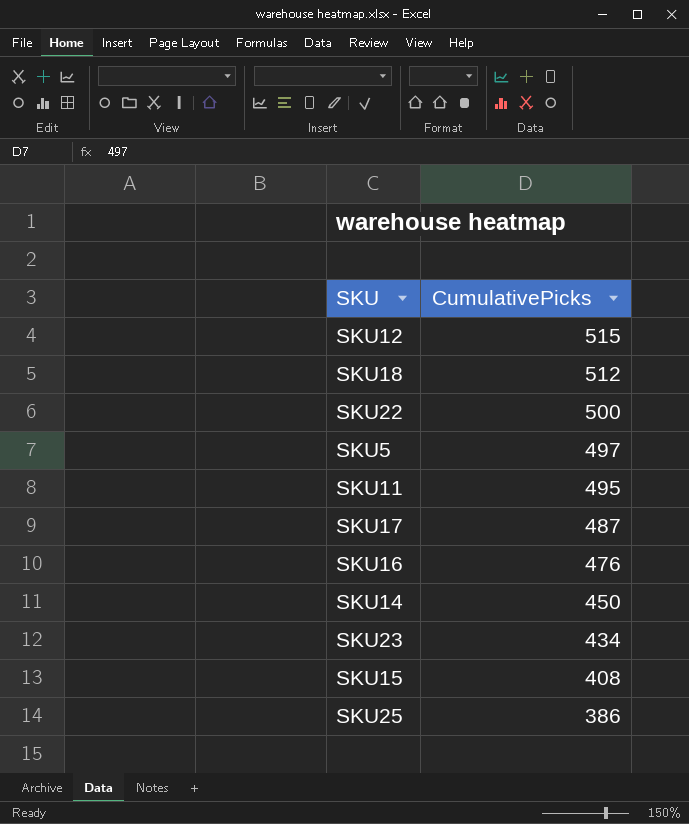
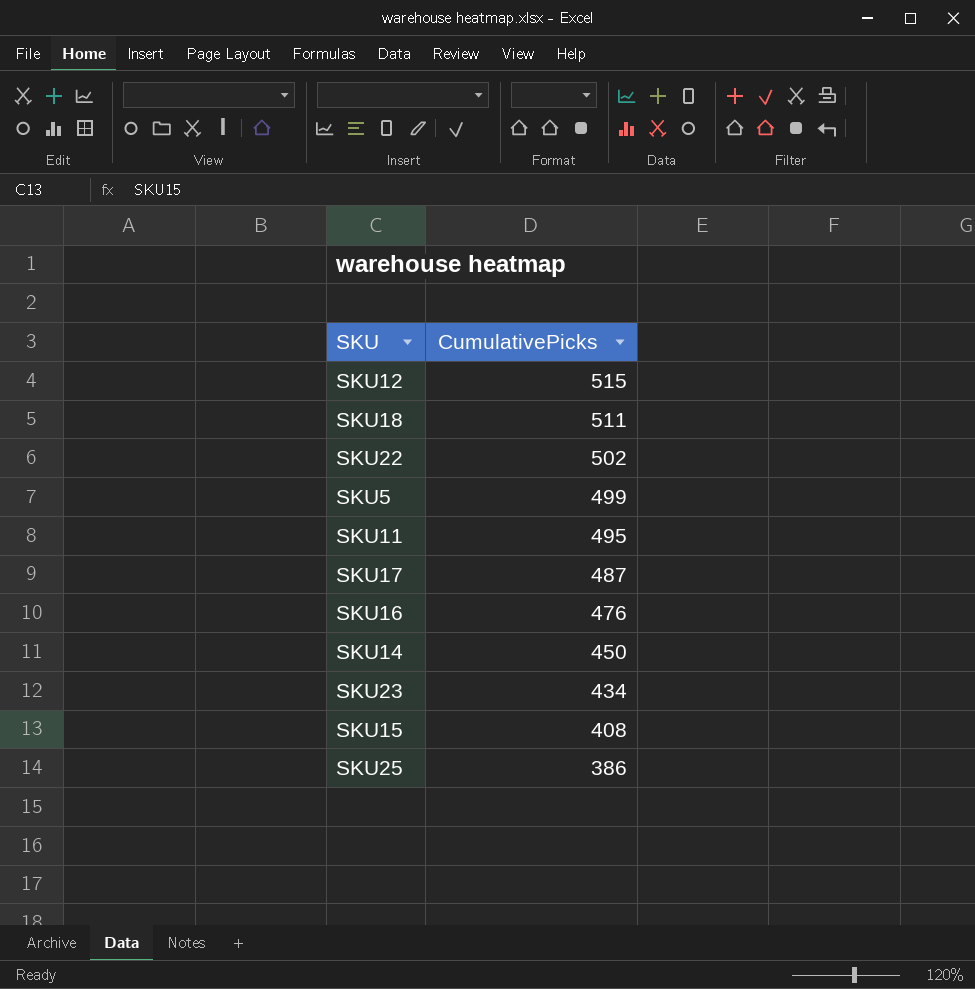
SKU18 | CumulativePicks: 512 -> 511
SKU22 | CumulativePicks: 500 -> 502
SKU5 | CumulativePicks: 497 -> 499

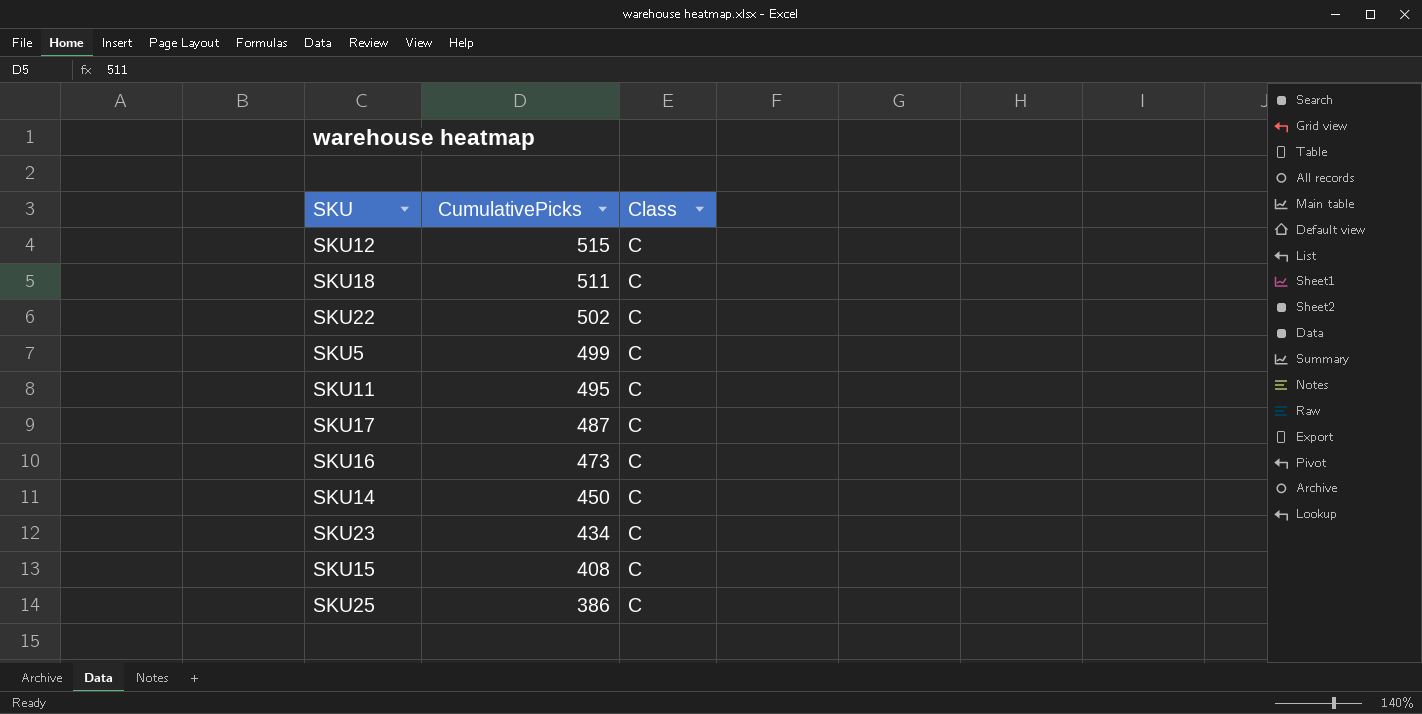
column Class | position: none -> 3
SKU16 | CumulativePicks: 476 -> 473

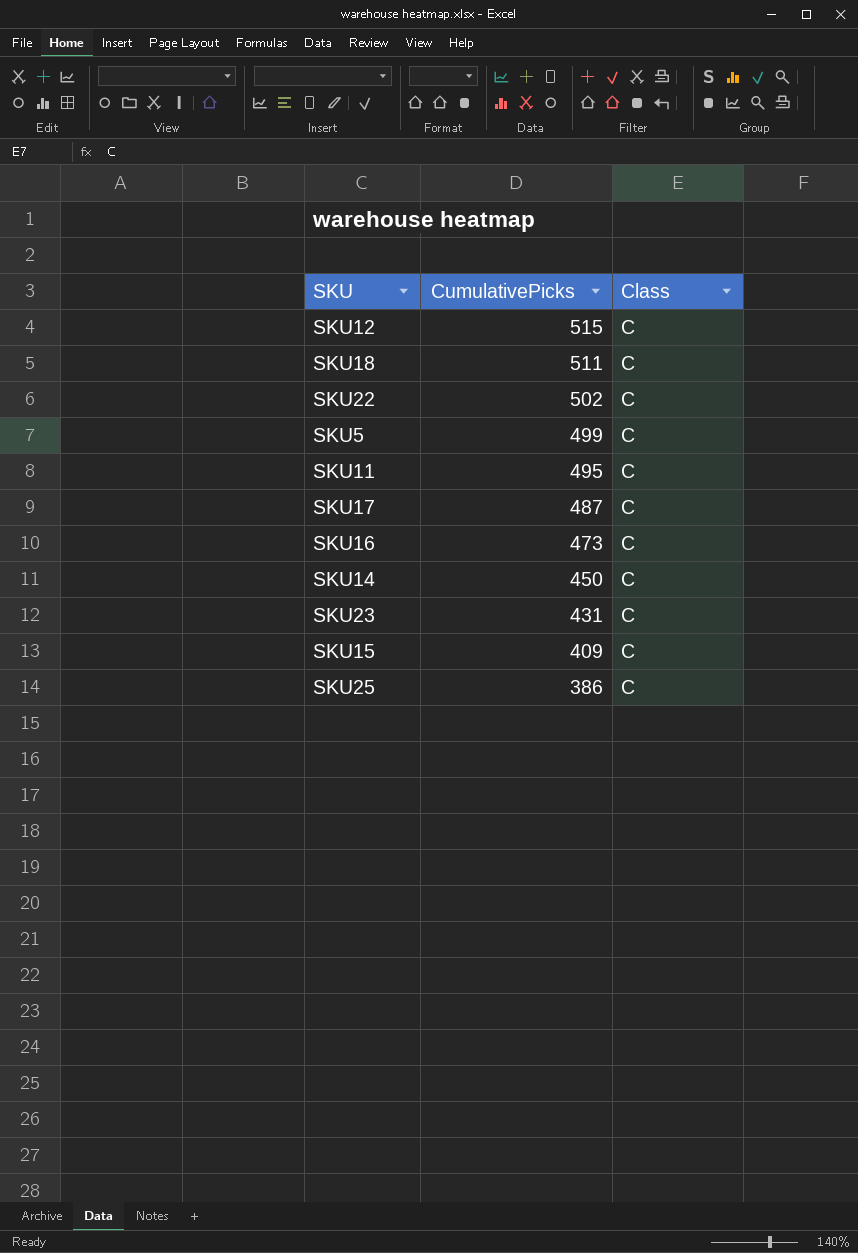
SKU23 | CumulativePicks: 434 -> 431
SKU15 | CumulativePicks: 408 -> 409

